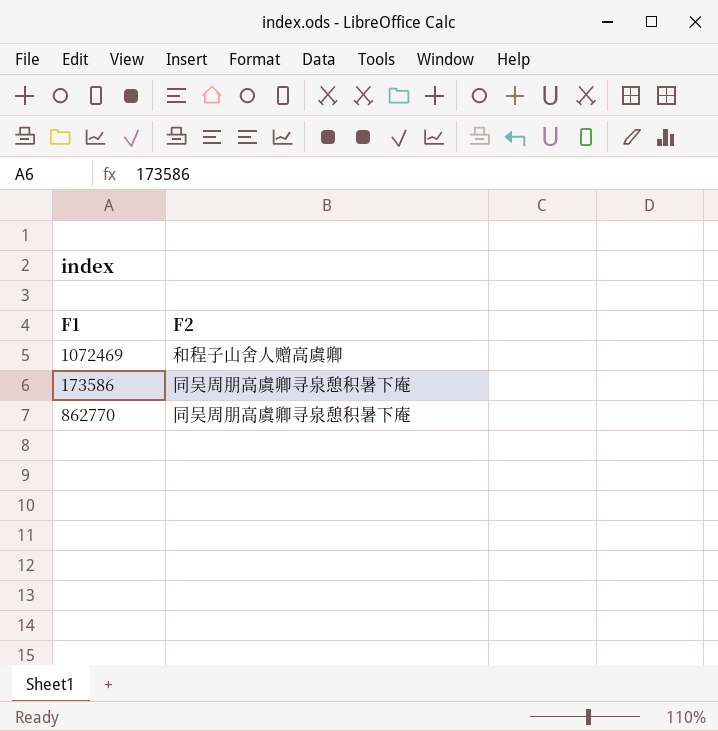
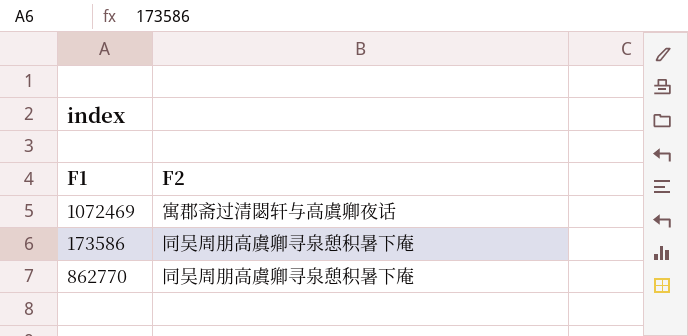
1072469 | F2: 和程子山舍人赠高虞卿 -> 寓郡斋过清閟轩与高虞卿夜话

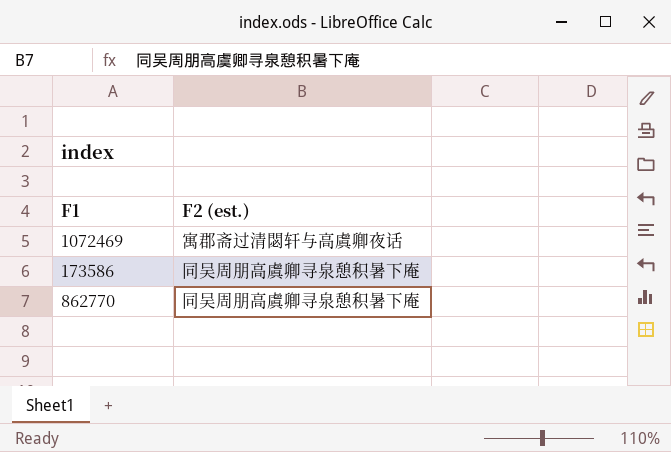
column name: F2 -> F2 (est.)

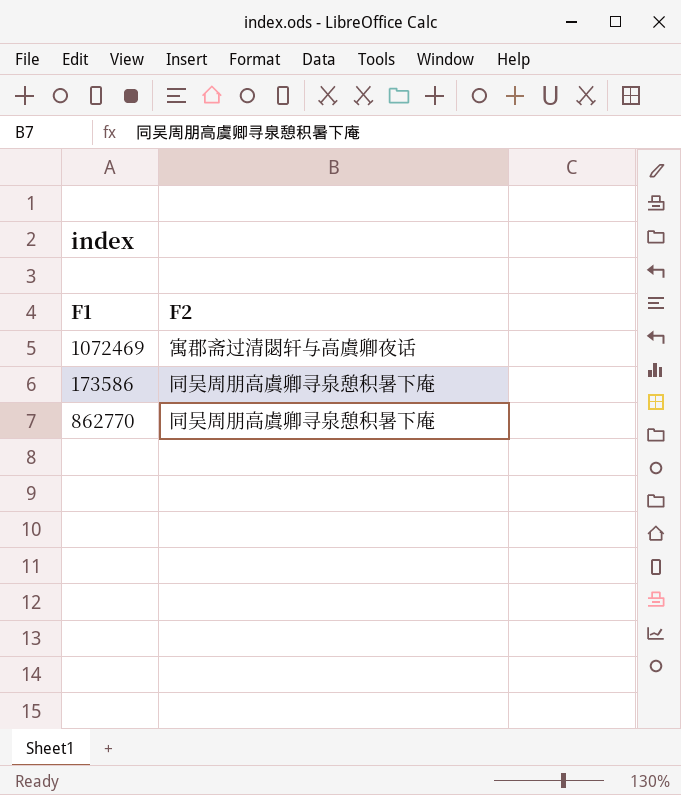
column name: F2 (est.) -> F2

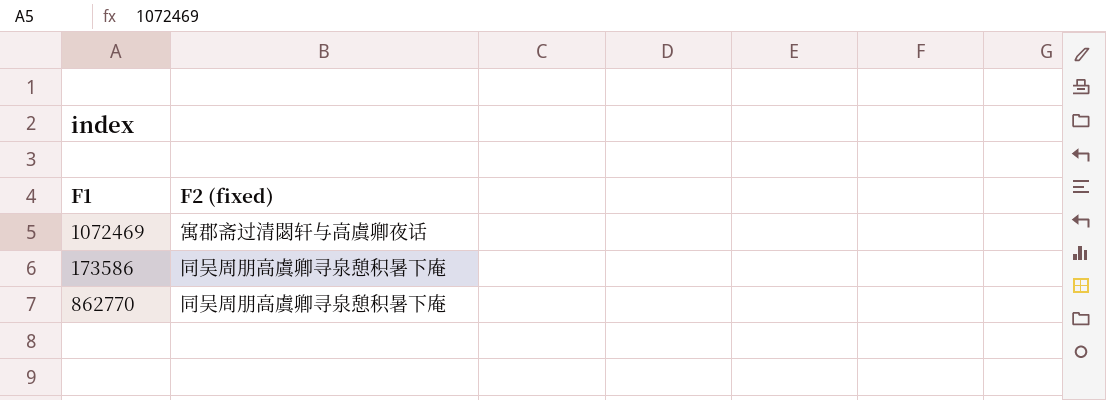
column name: F2 -> F2 (fixed)

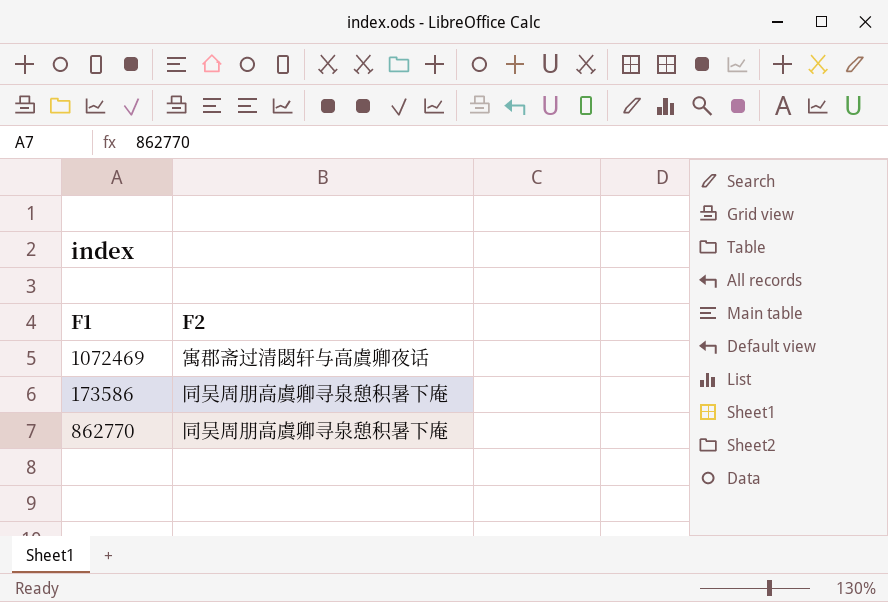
column name: F2 (fixed) -> F2

